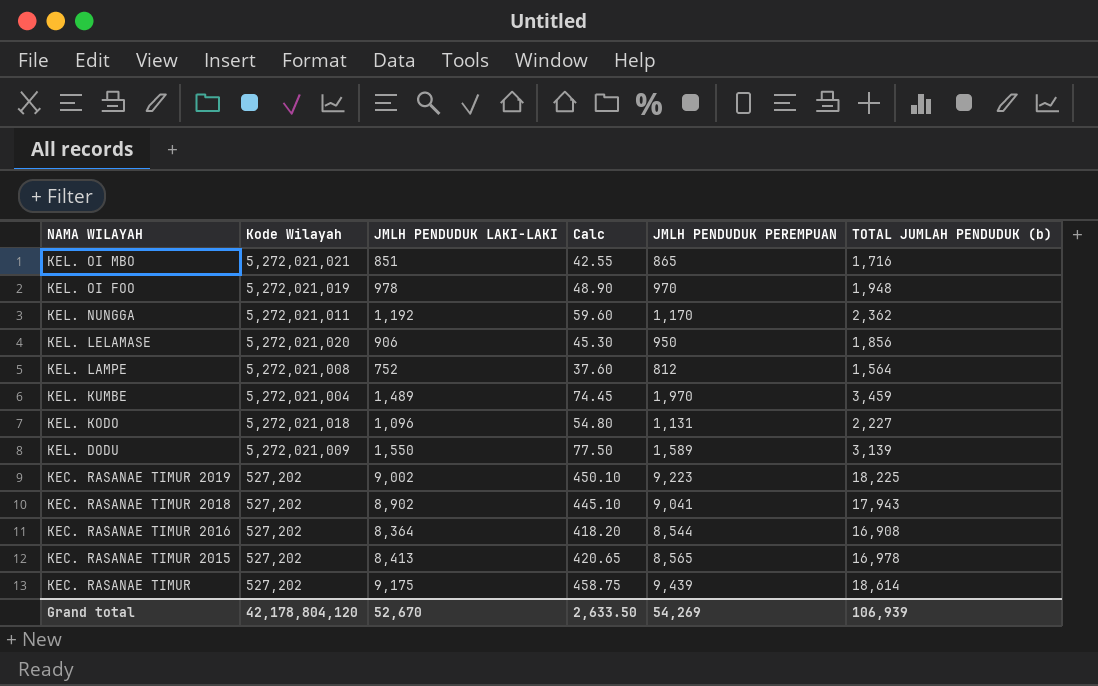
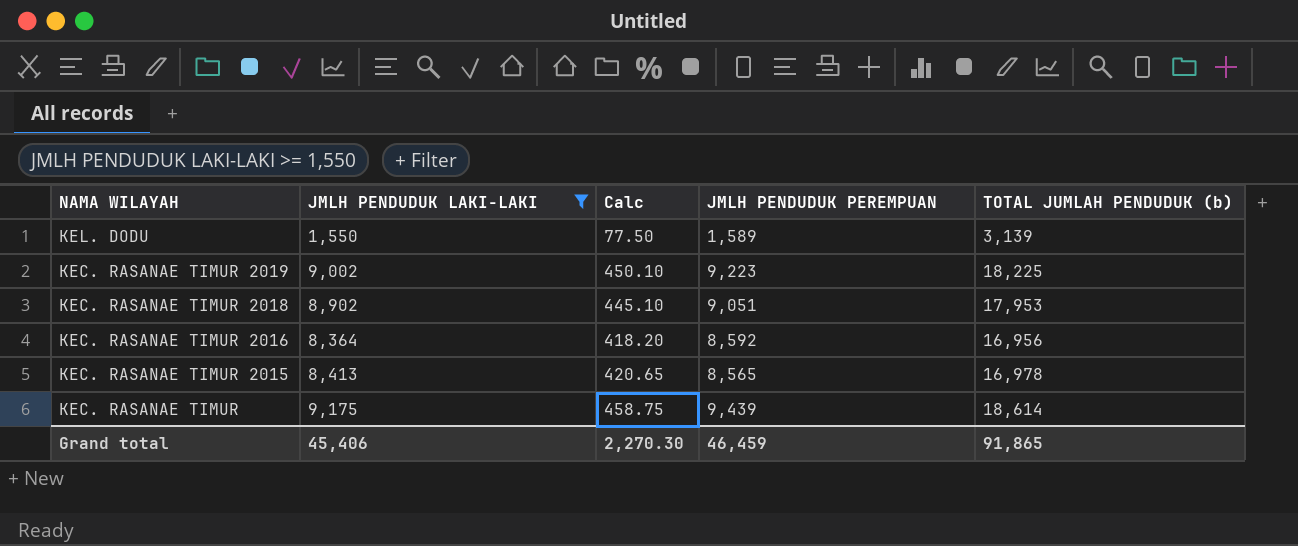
filter: none -> JMLH PENDUDUK LAKI-LAKI >= 1,550
column Kode Wilayah | position: 2 -> none
KEC. RASANAE TIMUR 2018 | JMLH PENDUDUK PEREMPUAN: 9,041 -> 9,051
KEC. RASANAE TIMUR 2018 | TOTAL JUMLAH PENDUDUK (b): 17,943 -> 17,953
KEC. RASANAE TIMUR 2016 | JMLH PENDUDUK PEREMPUAN: 8,544 -> 8,592
KEC. RASANAE TIMUR 2016 | TOTAL JUMLAH PENDUDUK (b): 16,908 -> 16,956
Grand total | JMLH PENDUDUK LAKI-LAKI: 52,670 -> 45,406
Grand total | Calc: 2,633.50 -> 2,270.30
Grand total | JMLH PENDUDUK PEREMPUAN: 54,269 -> 46,459
Grand total | TOTAL JUMLAH PENDUDUK (b): 106,939 -> 91,865

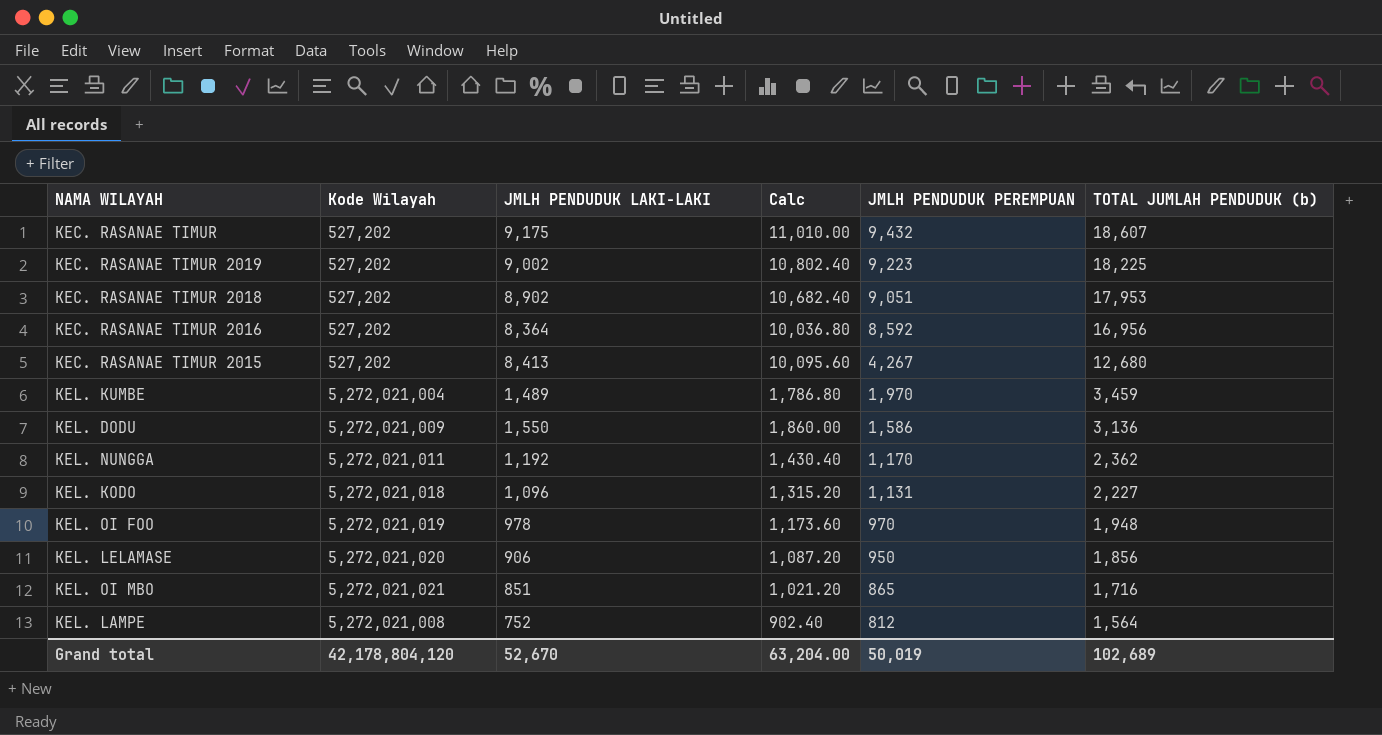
filter: JMLH PENDUDUK LAKI-LAKI >= 1,550 -> none
row order: NAMA WILAYAH descending -> JMLH PENDUDUK PEREMPUAN descending
column Kode Wilayah | position: none -> 2
column Calc | formula: [JMLH PENDUDUK LAKI-LAKI] * 0.05 -> [JMLH PENDUDUK LAKI-LAKI] * 1.2
KEC. RASANAE TIMUR | JMLH PENDUDUK PEREMPUAN: 9,439 -> 9,432
KEC. RASANAE TIMUR | TOTAL JUMLAH PENDUDUK (b): 18,614 -> 18,607
KEC. RASANAE TIMUR 2015 | JMLH PENDUDUK PEREMPUAN: 8,565 -> 4,267
KEC. RASANAE TIMUR 2015 | TOTAL JUMLAH PENDUDUK (b): 16,978 -> 12,680
KEL. DODU | JMLH PENDUDUK PEREMPUAN: 1,589 -> 1,586
KEL. DODU | TOTAL JUMLAH PENDUDUK (b): 3,139 -> 3,136
Grand total | JMLH PENDUDUK LAKI-LAKI: 45,406 -> 52,670
Grand total | Calc: 2,270.30 -> 63,204.00
Grand total | JMLH PENDUDUK PEREMPUAN: 46,459 -> 50,019
Grand total | TOTAL JUMLAH PENDUDUK (b): 91,865 -> 102,689

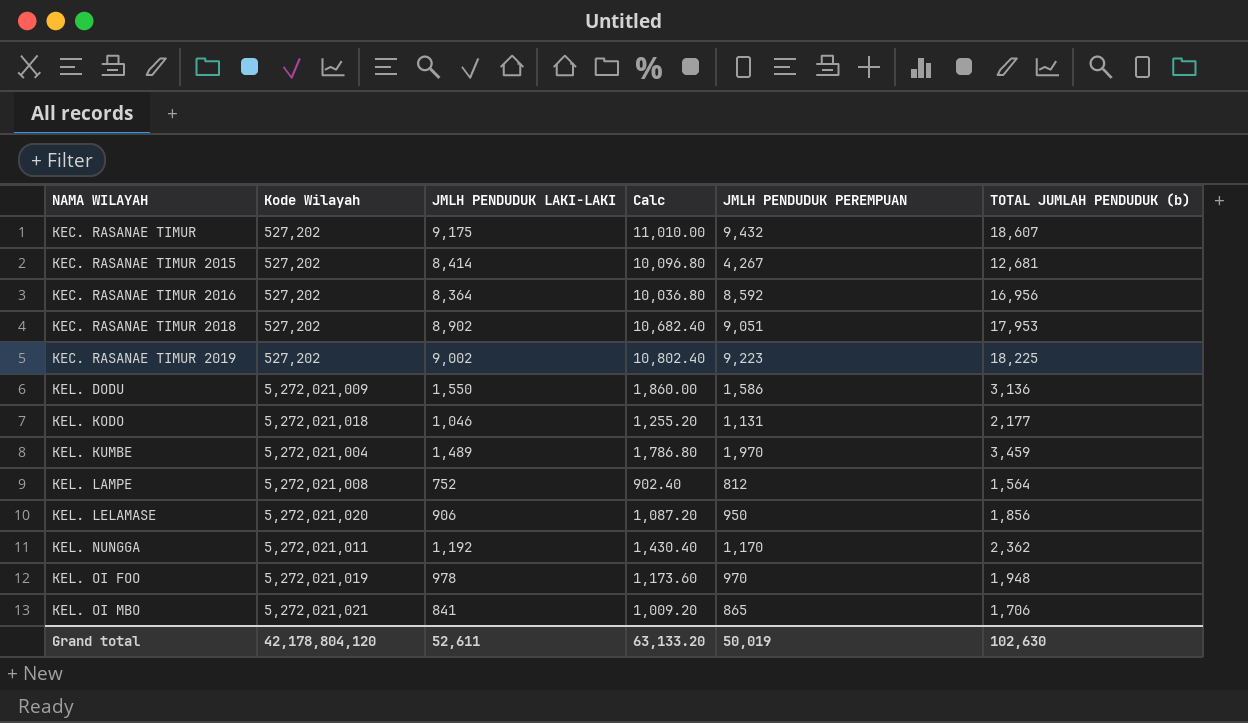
row order: JMLH PENDUDUK PEREMPUAN descending -> NAMA WILAYAH ascending
KEC. RASANAE TIMUR 2015 | JMLH PENDUDUK LAKI-LAKI: 8,413 -> 8,414
KEC. RASANAE TIMUR 2015 | Calc: 10,095.60 -> 10,096.80
KEC. RASANAE TIMUR 2015 | TOTAL JUMLAH PENDUDUK (b): 12,680 -> 12,681
KEL. KODO | JMLH PENDUDUK LAKI-LAKI: 1,096 -> 1,046
KEL. KODO | Calc: 1,315.20 -> 1,255.20
KEL. KODO | TOTAL JUMLAH PENDUDUK (b): 2,227 -> 2,177
KEL. OI MBO | JMLH PENDUDUK LAKI-LAKI: 851 -> 841
KEL. OI MBO | Calc: 1,021.20 -> 1,009.20
KEL. OI MBO | TOTAL JUMLAH PENDUDUK (b): 1,716 -> 1,706
Grand total | JMLH PENDUDUK LAKI-LAKI: 52,670 -> 52,611
Grand total | Calc: 63,204.00 -> 63,133.20
Grand total | TOTAL JUMLAH PENDUDUK (b): 102,689 -> 102,630

